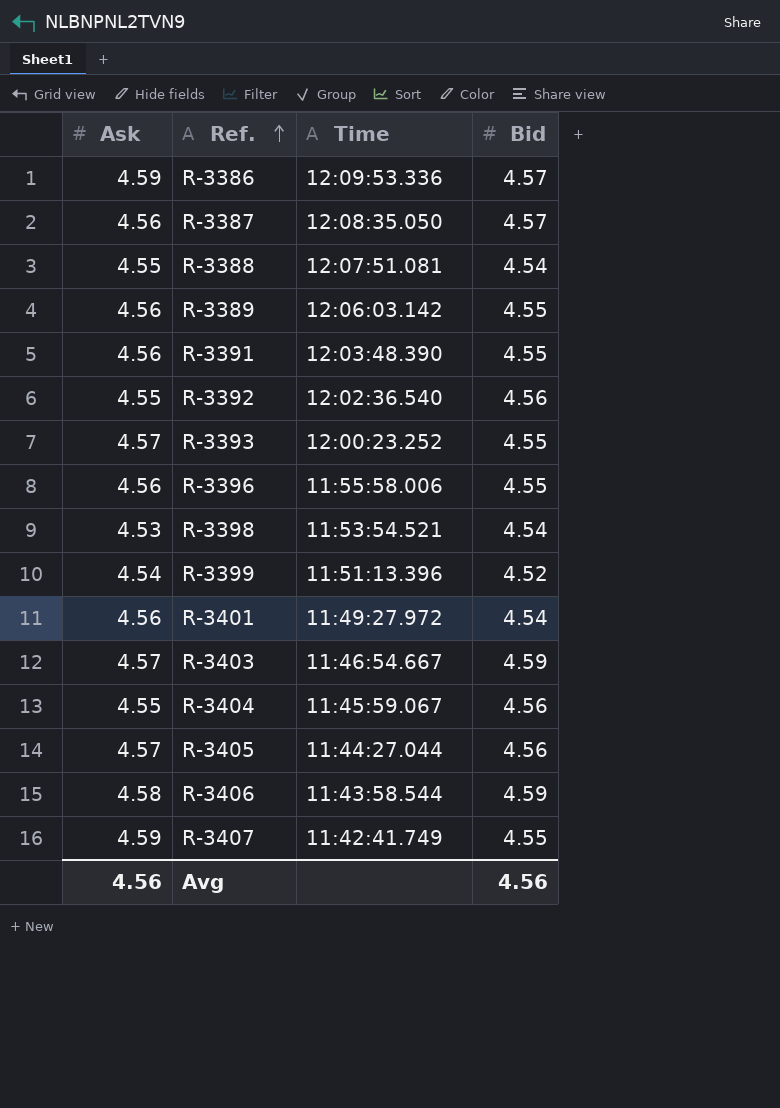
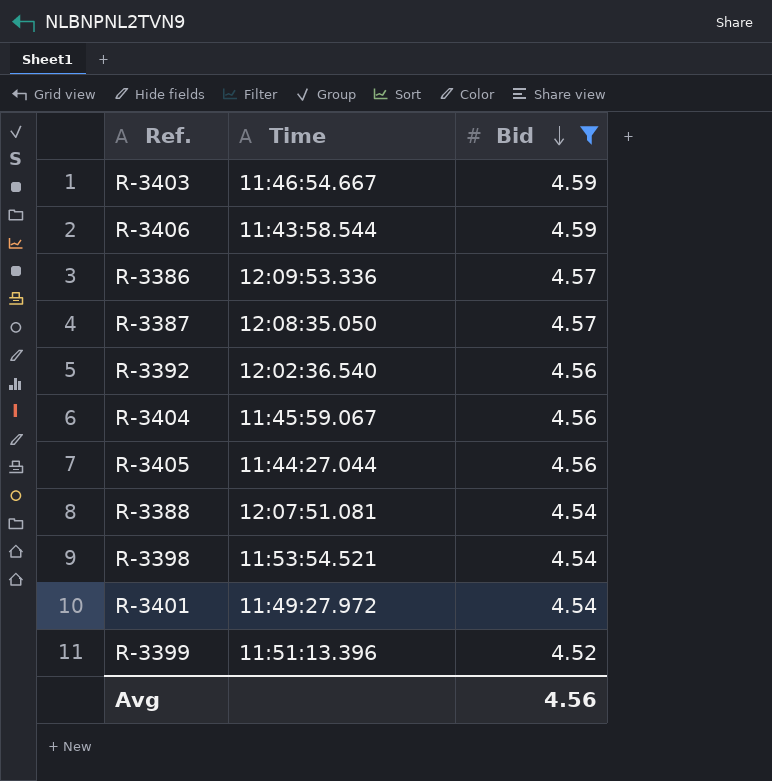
filter: none -> Bid != 4.55
row order: Ref. ascending -> Bid descending
column Ask | position: 1 -> none

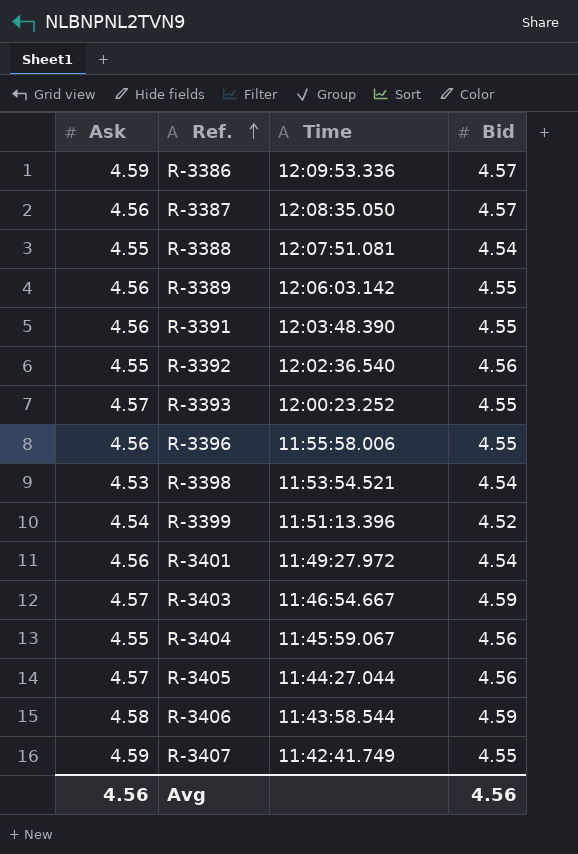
filter: Bid != 4.55 -> none
row order: Bid descending -> Ref. ascending
column Ask | position: none -> 1

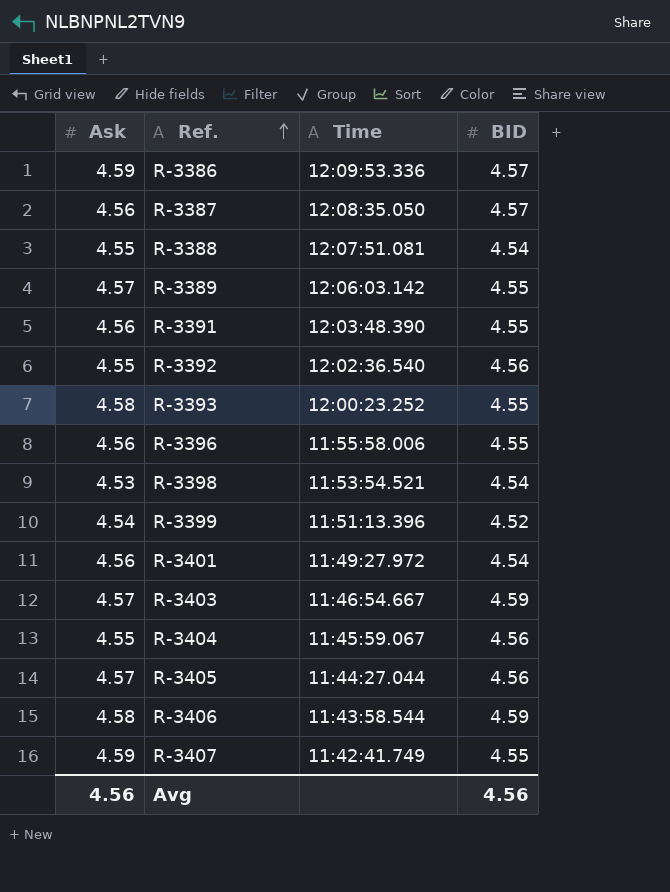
column name: Bid -> BID
R-3389 | Ask: 4.56 -> 4.57
R-3393 | Ask: 4.57 -> 4.58

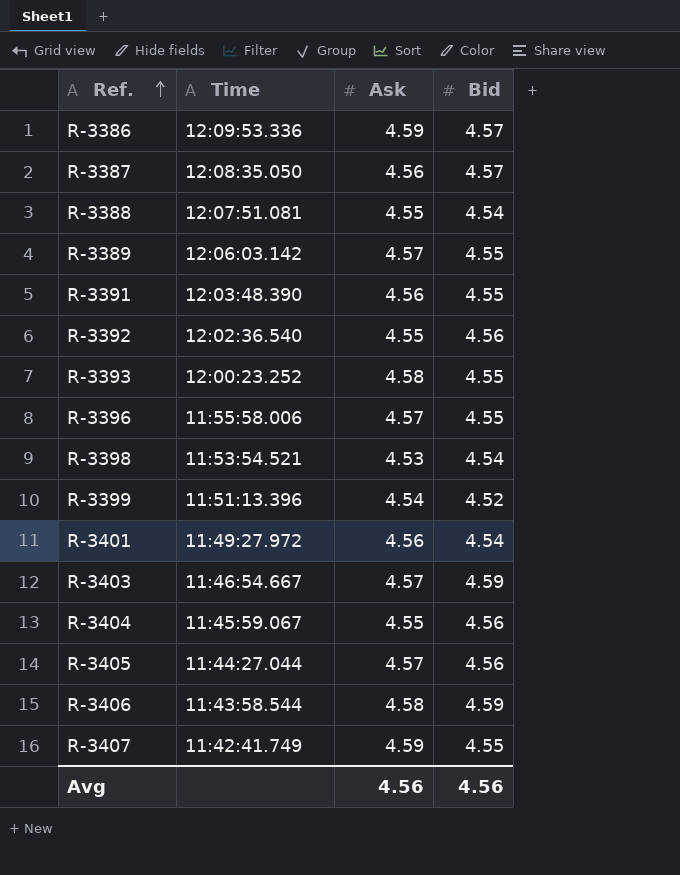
column Ask | position: 1 -> 3
column name: BID -> Bid
R-3396 | Ask: 4.56 -> 4.57

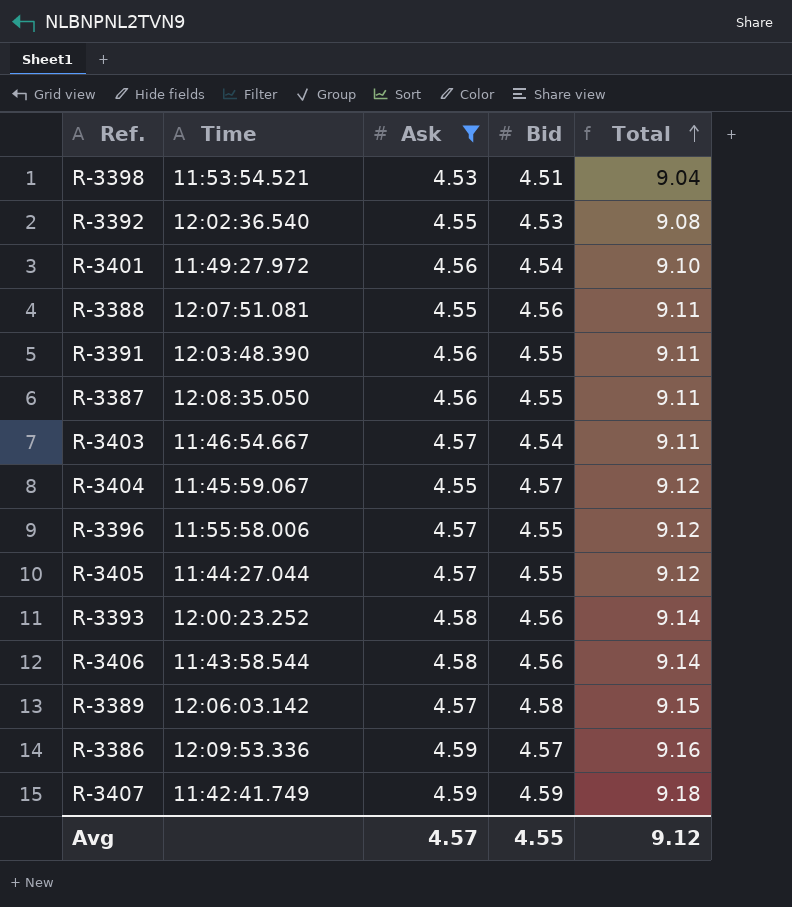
filter: none -> Ask != 4.54
row order: Ref. ascending -> Total ascending
column Total | formula: none -> [Ask] + [Bid]
R-3398 | Bid: 4.54 -> 4.51
R-3392 | Bid: 4.56 -> 4.53
R-3388 | Bid: 4.54 -> 4.56
R-3387 | Bid: 4.57 -> 4.55
R-3403 | Bid: 4.59 -> 4.54
R-3404 | Bid: 4.56 -> 4.57
R-3405 | Bid: 4.56 -> 4.55
R-3393 | Bid: 4.55 -> 4.56
R-3406 | Bid: 4.59 -> 4.56
R-3389 | Bid: 4.55 -> 4.58
R-3407 | Bid: 4.55 -> 4.59
Avg | Ask: 4.56 -> 4.57
Avg | Bid: 4.56 -> 4.55

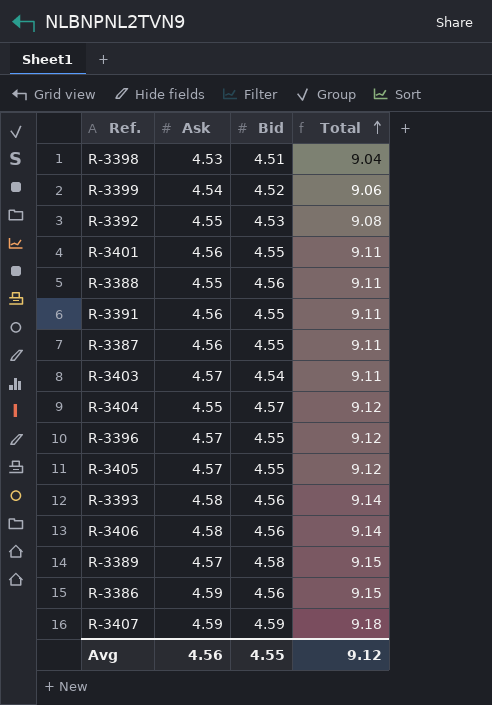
filter: Ask != 4.54 -> none
column Time | position: 2 -> none
R-3401 | Bid: 4.54 -> 4.55
R-3401 | Total: 9.10 -> 9.11
R-3386 | Bid: 4.57 -> 4.56
R-3386 | Total: 9.16 -> 9.15
Avg | Ask: 4.57 -> 4.56

